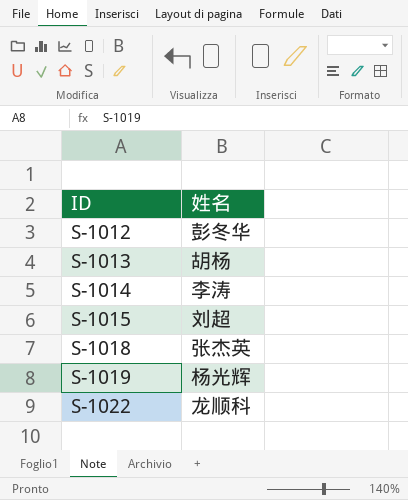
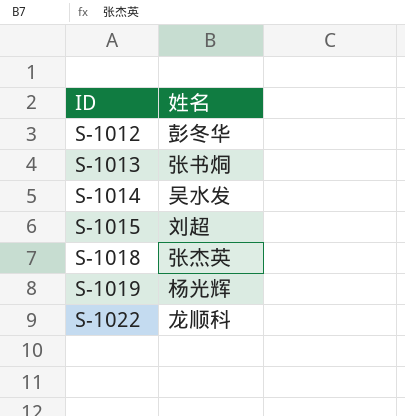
S-1013 | 姓名: 胡杨 -> 张书烔
S-1014 | 姓名: 李涛 -> 吴水发

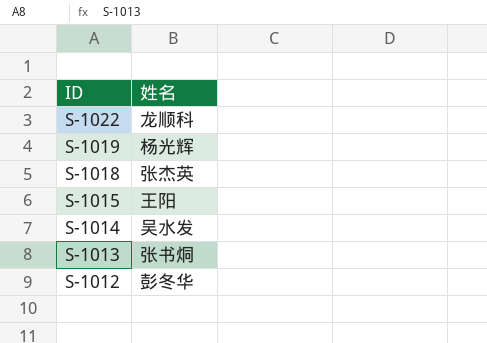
row order: ID ascending -> ID descending
S-1015 | 姓名: 刘超 -> 王阳

